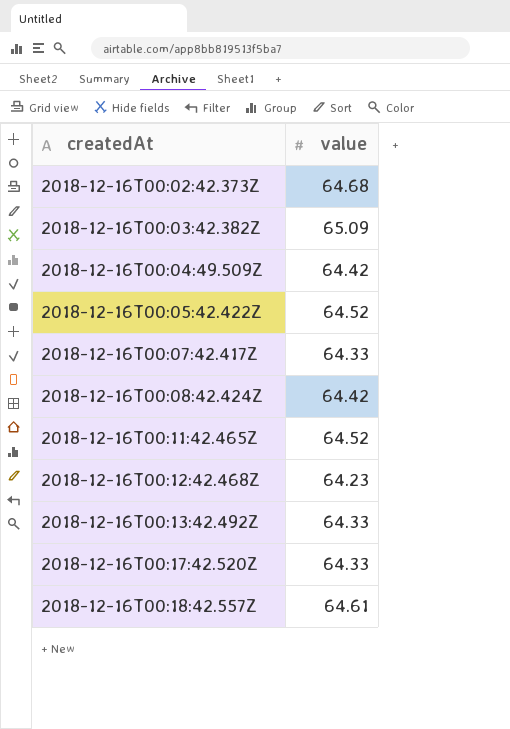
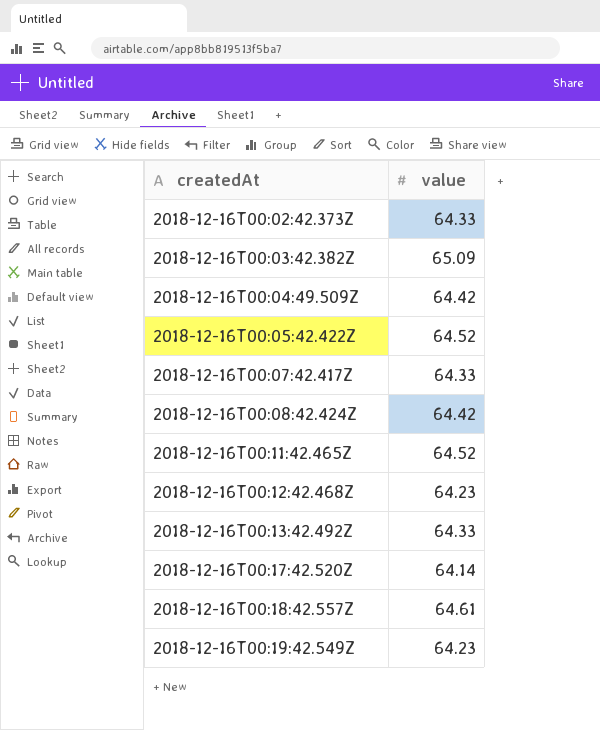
2018-12-16T00:02:42.373Z | value: 64.68 -> 64.33
2018-12-16T00:17:42.520Z | value: 64.33 -> 64.14
row 2018-12-16T00:19:42.549Z: none -> 64.23

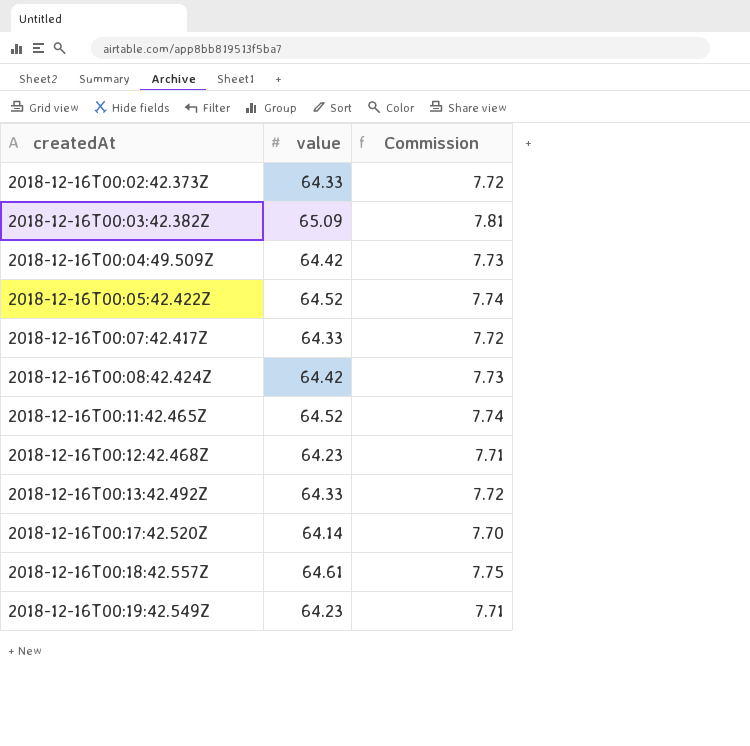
column Commission | formula: none -> [value] * 0.12

